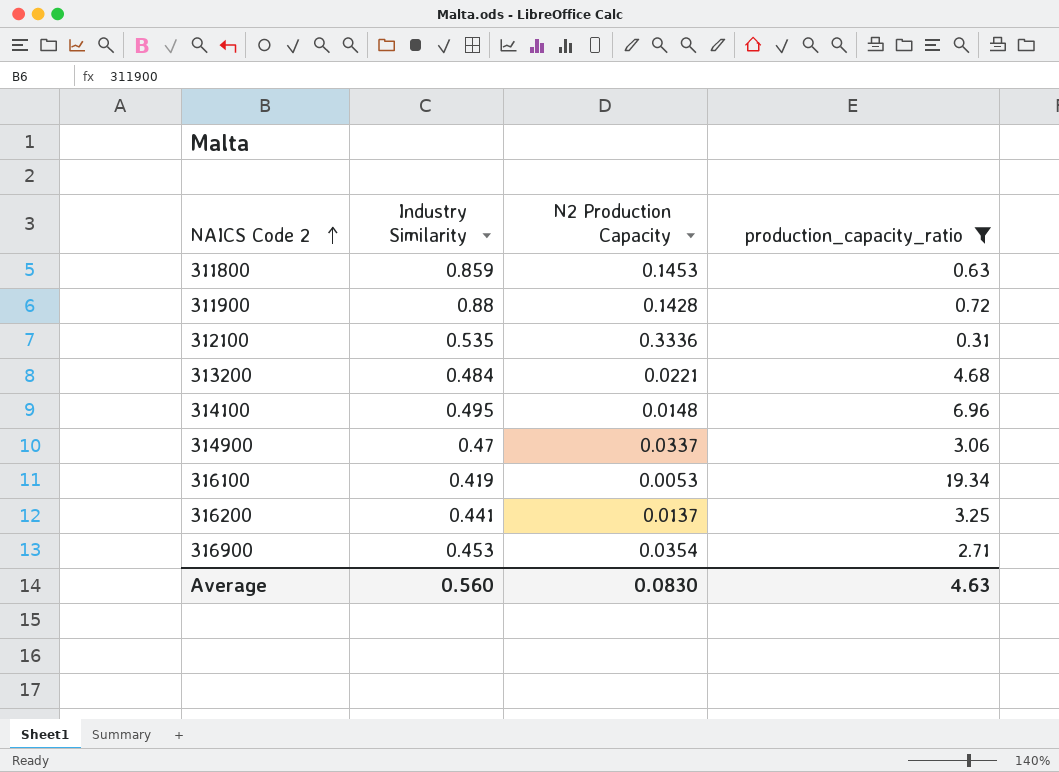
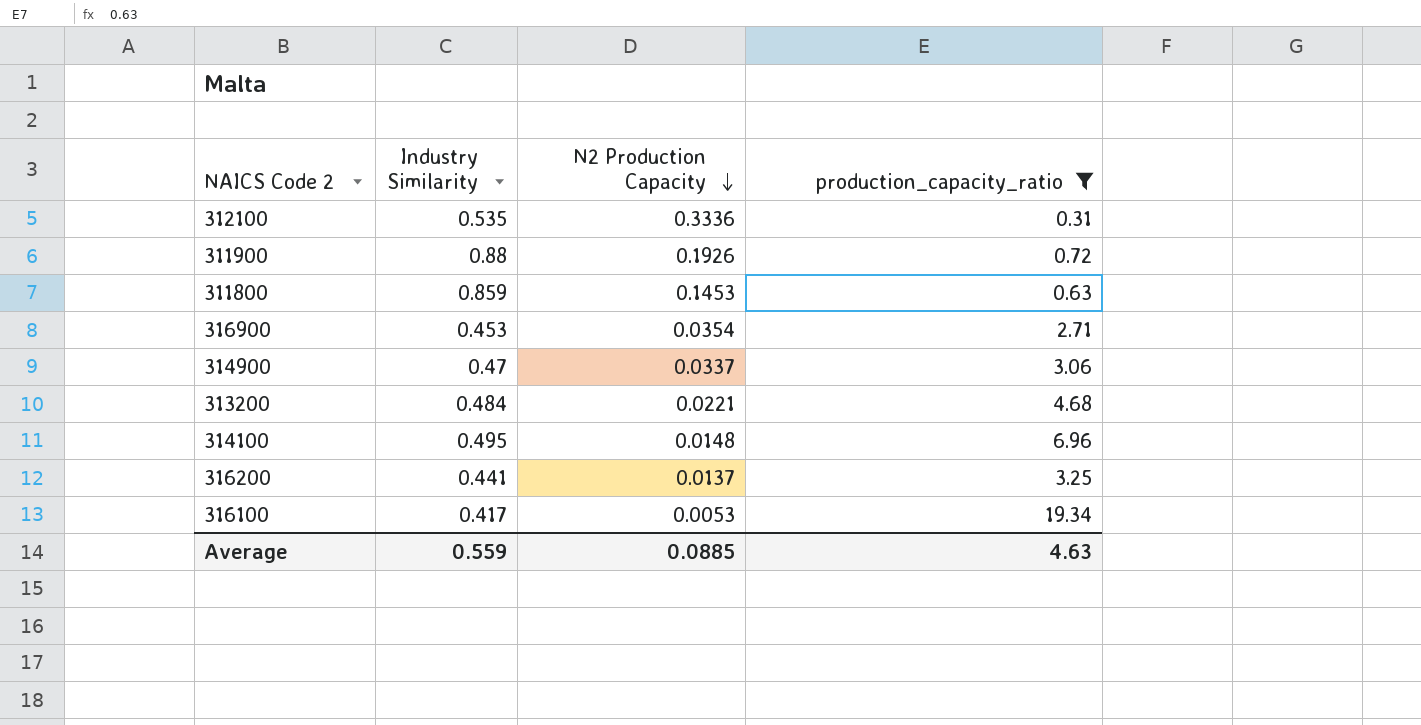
row order: NAICS Code 2 ascending -> N2 Production Capacity descending
311900 | N2 Production Capacity: 0.1428 -> 0.1926
316100 | Industry Similarity: 0.419 -> 0.417
Average | Industry Similarity: 0.560 -> 0.559
Average | N2 Production Capacity: 0.0830 -> 0.0885

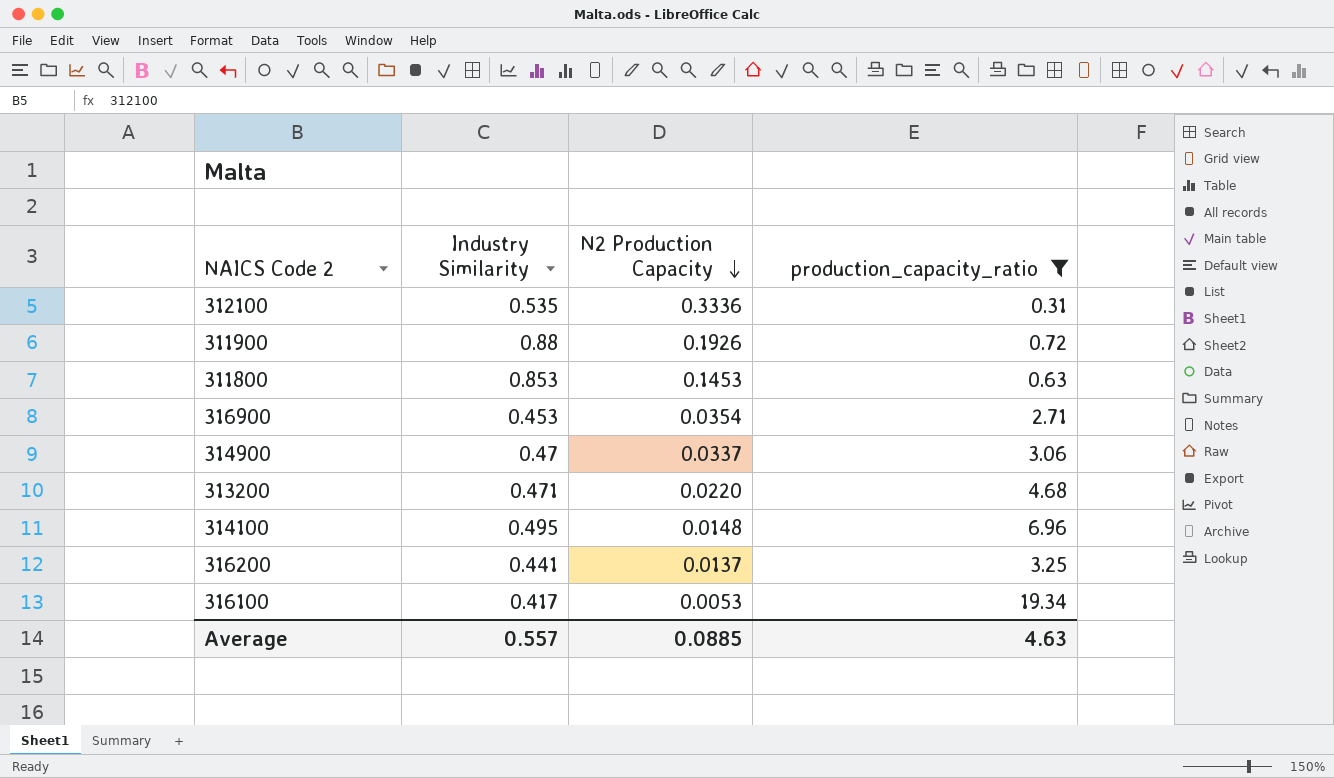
311800 | Industry Similarity: 0.859 -> 0.853
313200 | Industry Similarity: 0.484 -> 0.471
313200 | N2 Production Capacity: 0.0221 -> 0.0220
Average | Industry Similarity: 0.559 -> 0.557

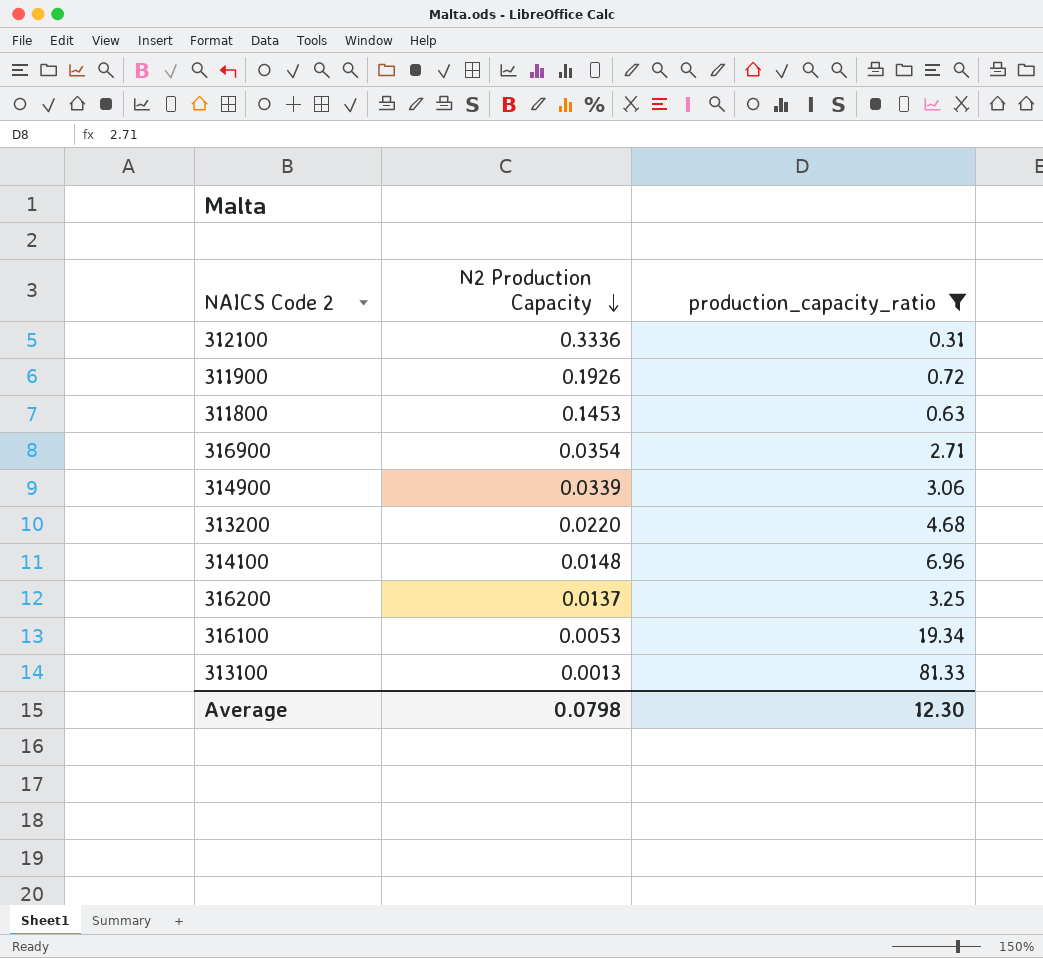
column Industry Similarity | position: 2 -> none
314900 | N2 Production Capacity: 0.0337 -> 0.0339
row 313100: none -> 0.0013 | 81.33
Average | N2 Production Capacity: 0.0885 -> 0.0798
Average | production_capacity_ratio: 4.63 -> 12.30

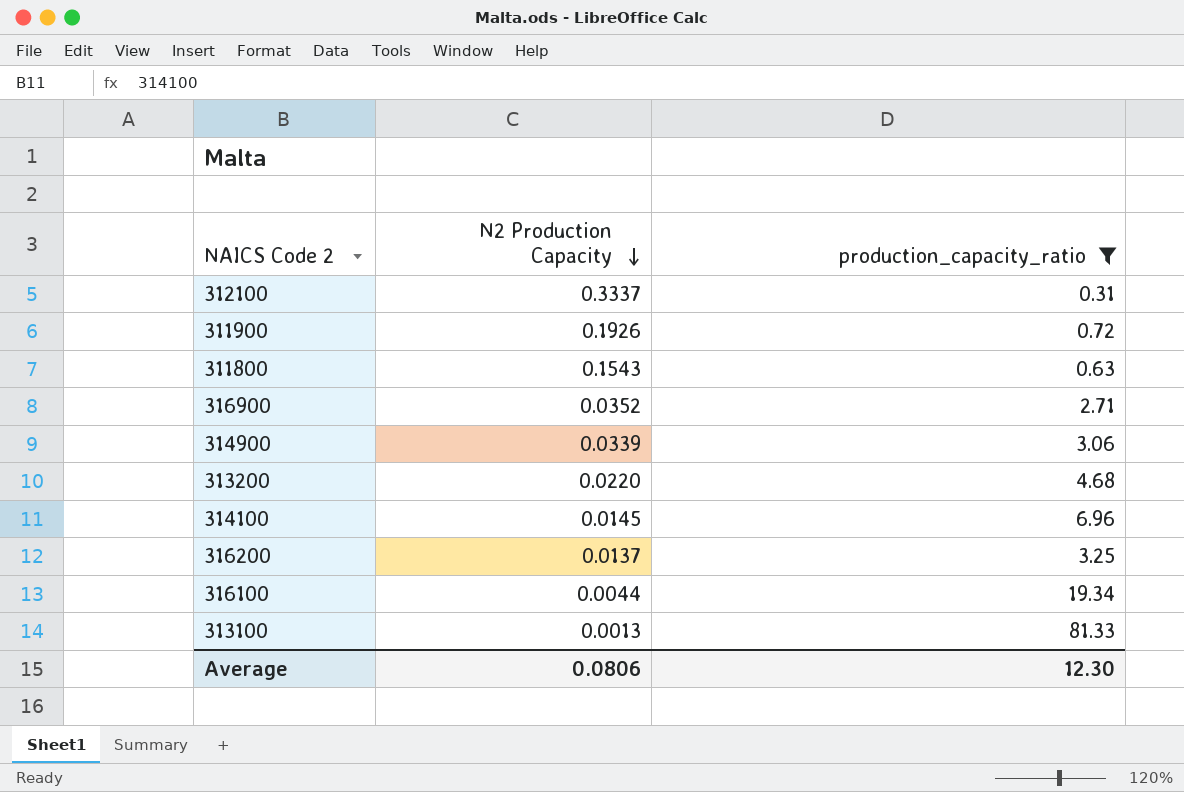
312100 | N2 Production Capacity: 0.3336 -> 0.3337
311800 | N2 Production Capacity: 0.1453 -> 0.1543
316900 | N2 Production Capacity: 0.0354 -> 0.0352
314100 | N2 Production Capacity: 0.0148 -> 0.0145
316100 | N2 Production Capacity: 0.0053 -> 0.0044
Average | N2 Production Capacity: 0.0798 -> 0.0806

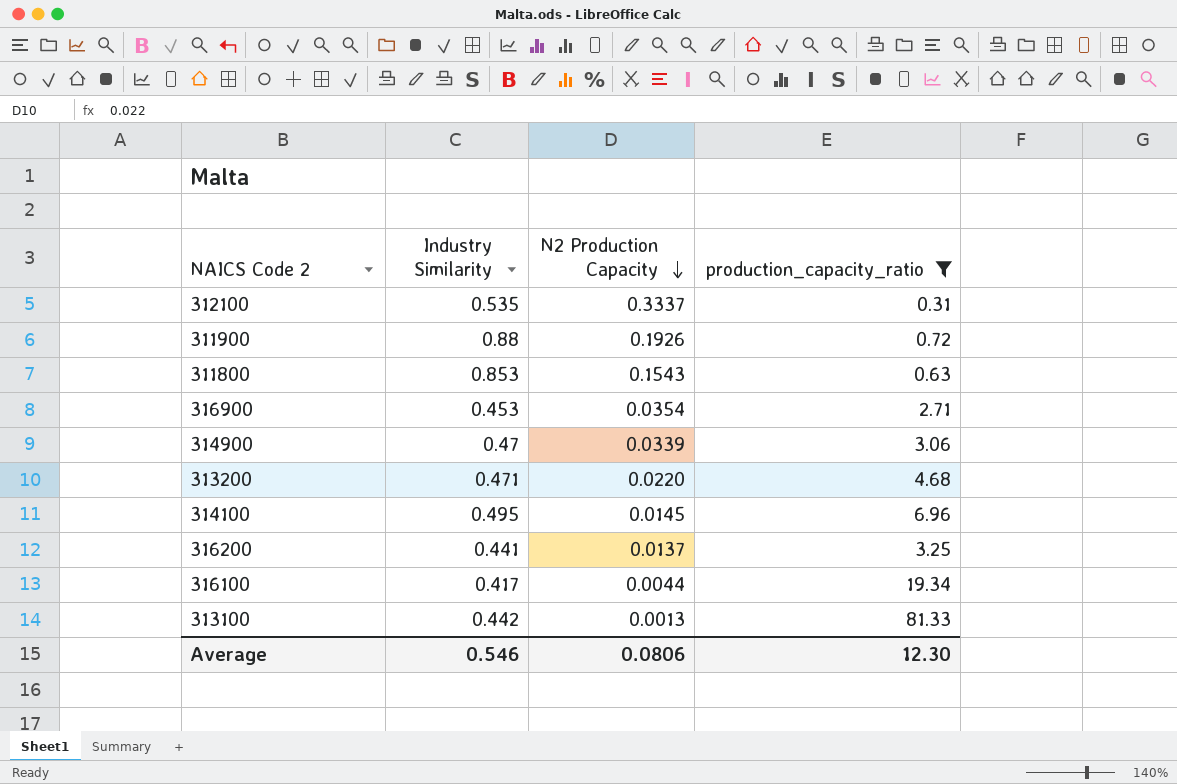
column Industry Similarity | position: none -> 2
316900 | N2 Production Capacity: 0.0352 -> 0.0354

